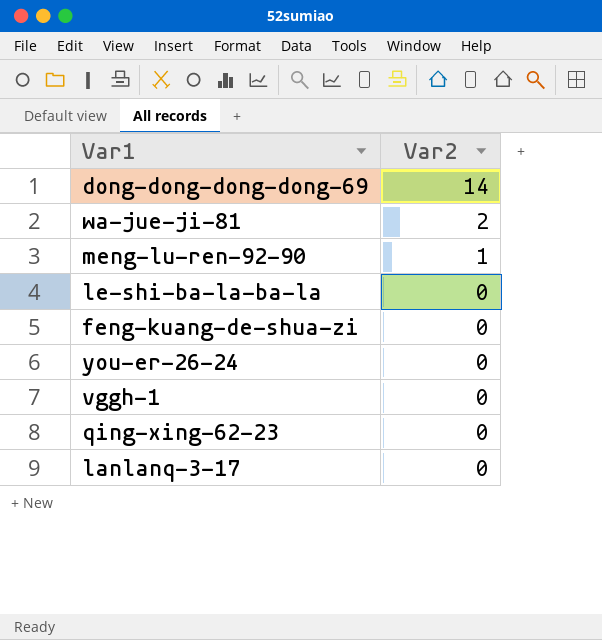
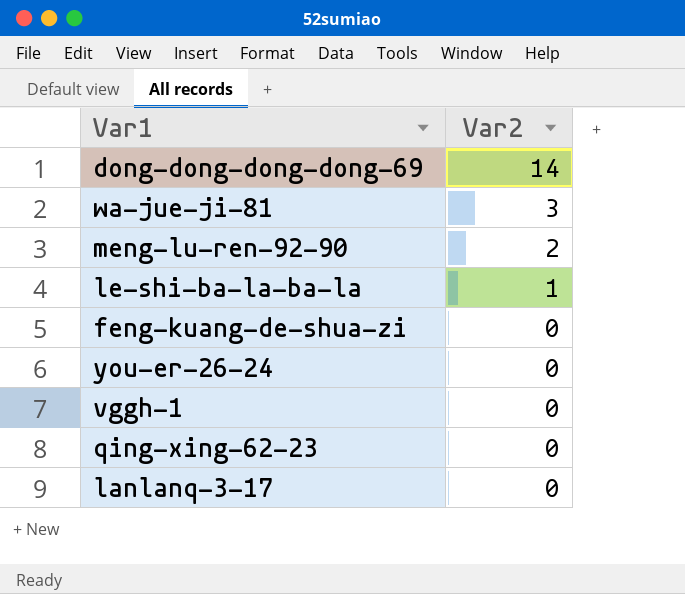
wa-jue-ji-81 | Var2: 2 -> 3
meng-lu-ren-92-90 | Var2: 1 -> 2
le-shi-ba-la-ba-la | Var2: 0 -> 1

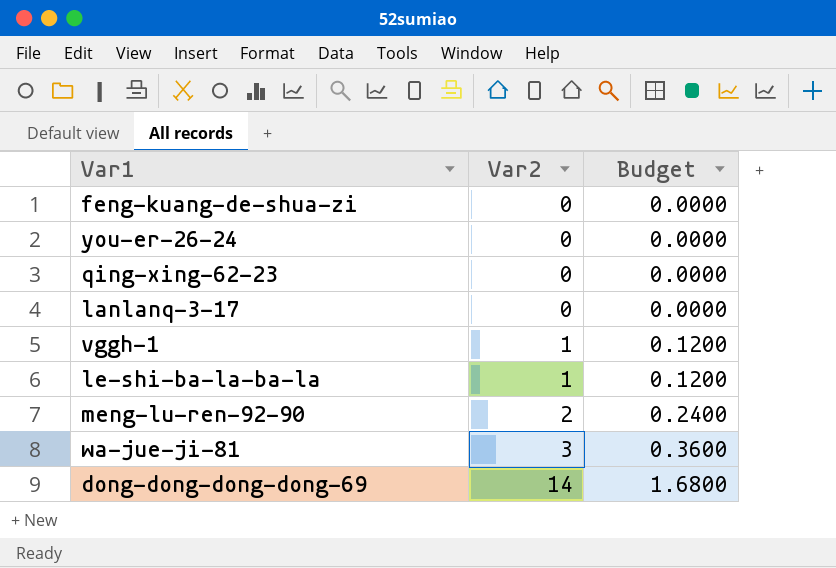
row order: Var2 descending -> Var2 ascending
column Budget | formula: none -> [Var2] * 0.12
vggh-1 | Var2: 0 -> 1

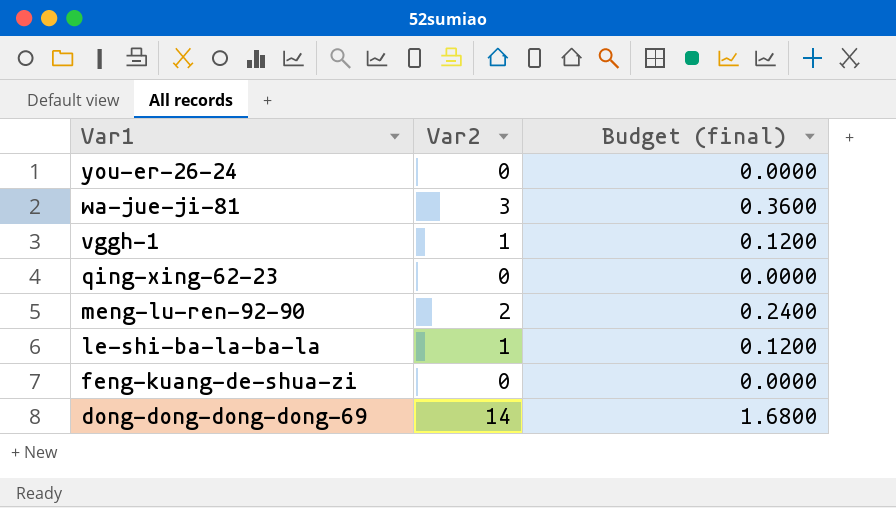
row order: Var2 ascending -> Var1 descending
column name: Budget -> Budget (final)
row lanlanq-3-17: 0 | 0.0000 -> none

